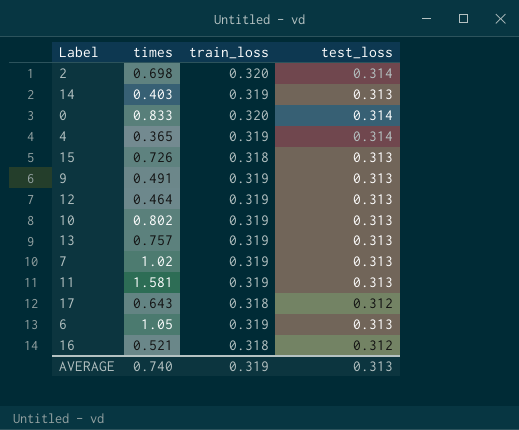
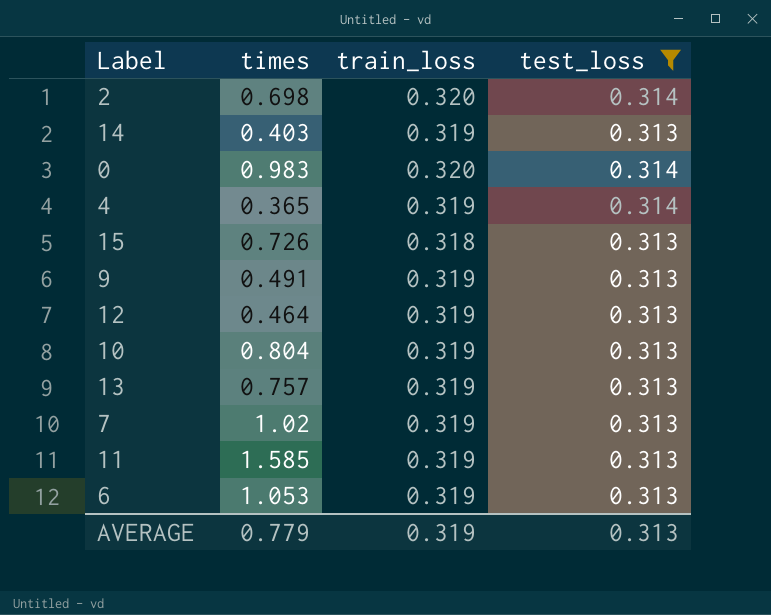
filter: none -> test_loss != 0.312
0 | times: 0.833 -> 0.983
10 | times: 0.802 -> 0.804
11 | times: 1.581 -> 1.585
6 | times: 1.05 -> 1.053
AVERAGE | times: 0.740 -> 0.779

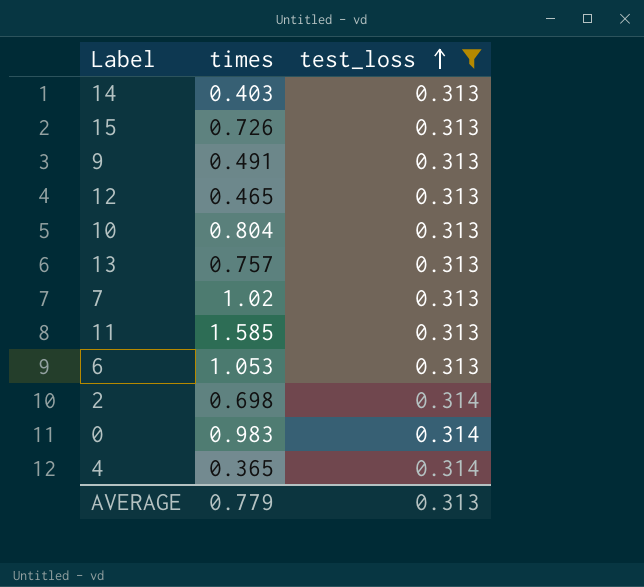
row order: none -> test_loss ascending
column train_loss | position: 3 -> none
12 | times: 0.464 -> 0.465

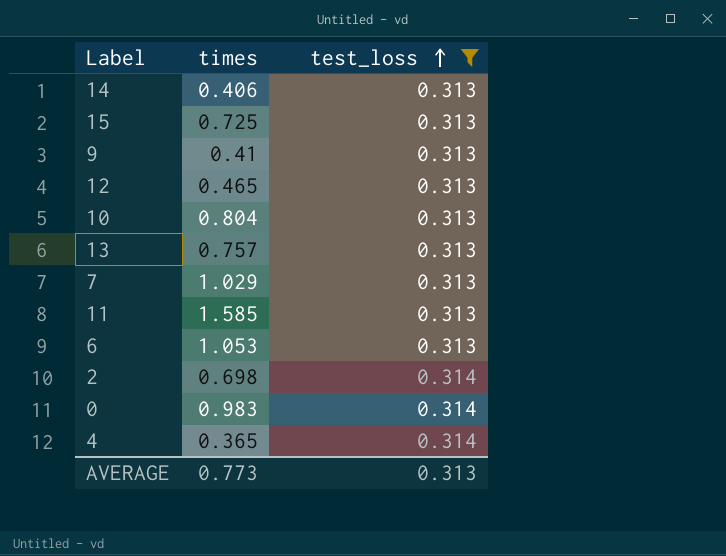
14 | times: 0.403 -> 0.406
15 | times: 0.726 -> 0.725
9 | times: 0.491 -> 0.41
7 | times: 1.02 -> 1.029
AVERAGE | times: 0.779 -> 0.773

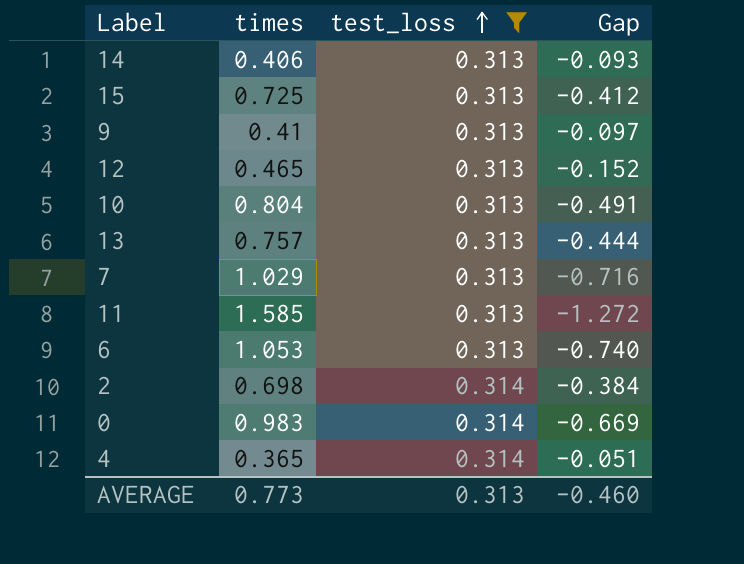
column Gap | formula: none -> [test_loss] - [times]

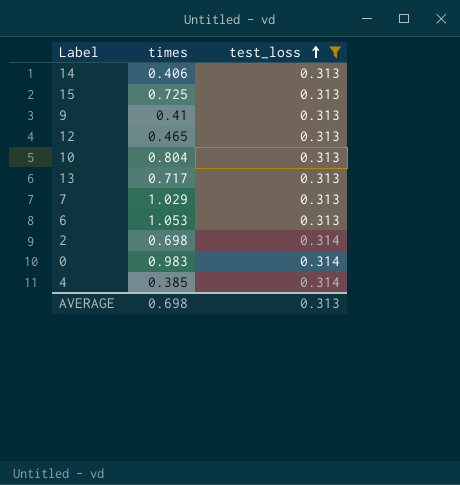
column Gap | formula: [test_loss] - [times] -> none
row 11: 1.585 | 0.313 | -1.272 -> none
13 | times: 0.757 -> 0.717
4 | times: 0.365 -> 0.385
AVERAGE | times: 0.773 -> 0.698

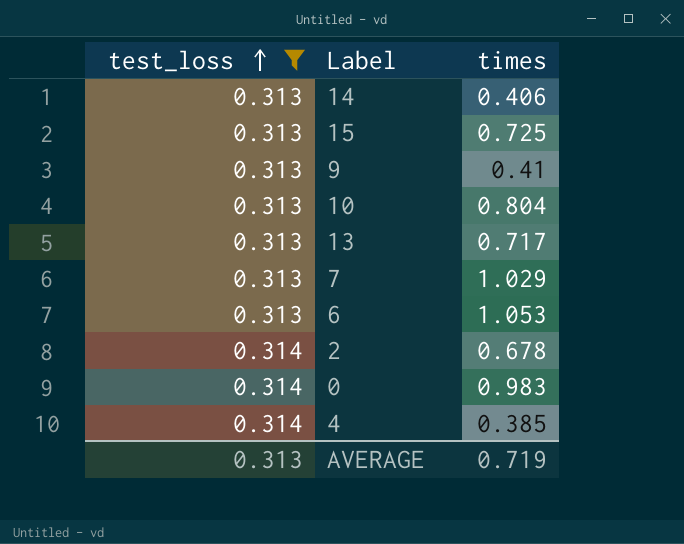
column test_loss | position: 3 -> 1
row 12: 0.465 | 0.313 -> none
2 | times: 0.698 -> 0.678
AVERAGE | times: 0.698 -> 0.719

